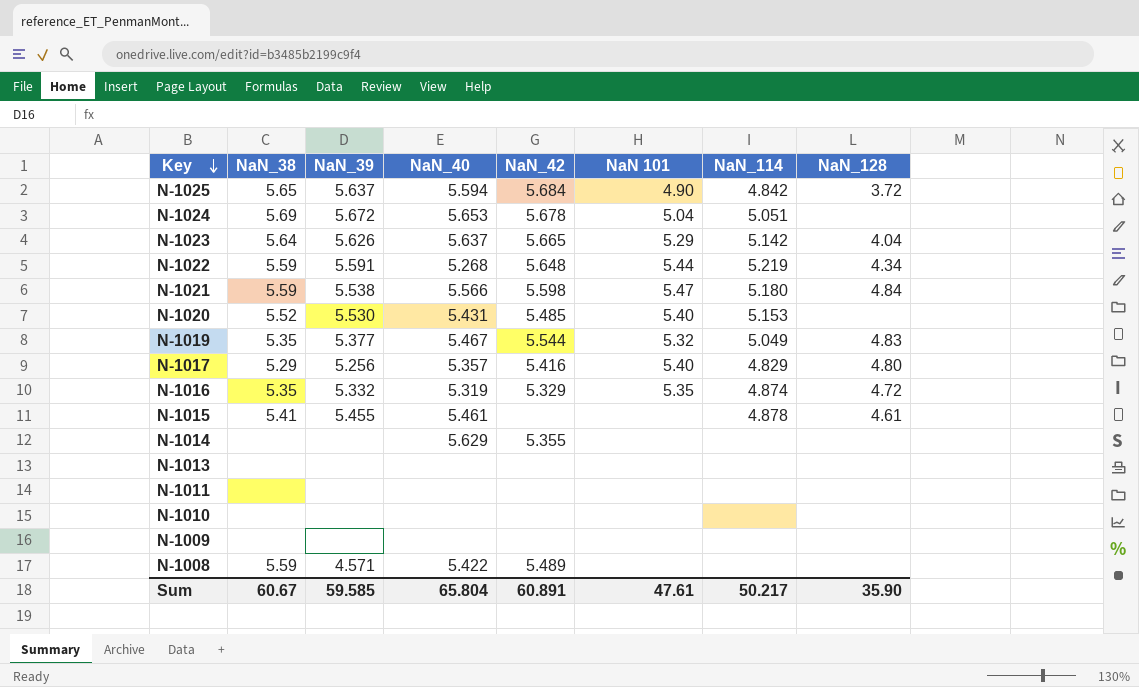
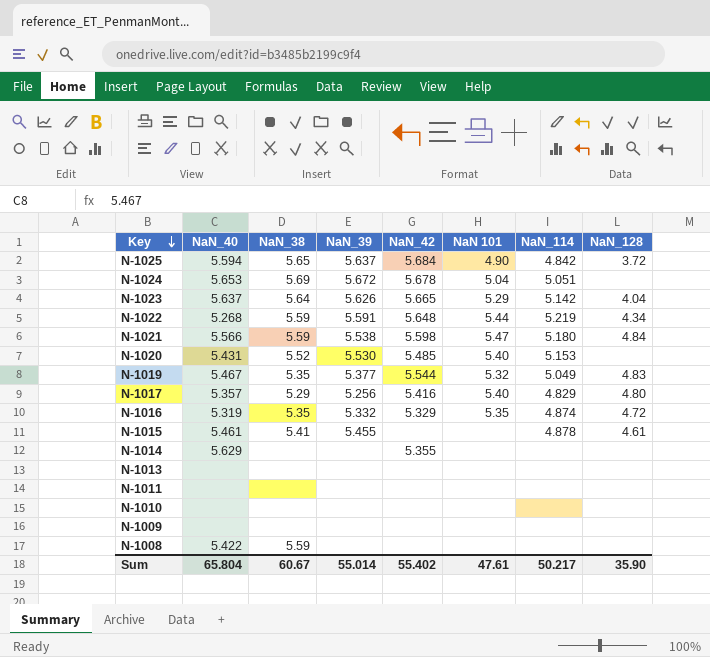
column NaN_40 | position: 4 -> 2
N-1008 | NaN_39: 4.571 -> none
N-1008 | NaN_42: 5.489 -> none
Sum | NaN_39: 59.585 -> 55.014
Sum | NaN_42: 60.891 -> 55.402

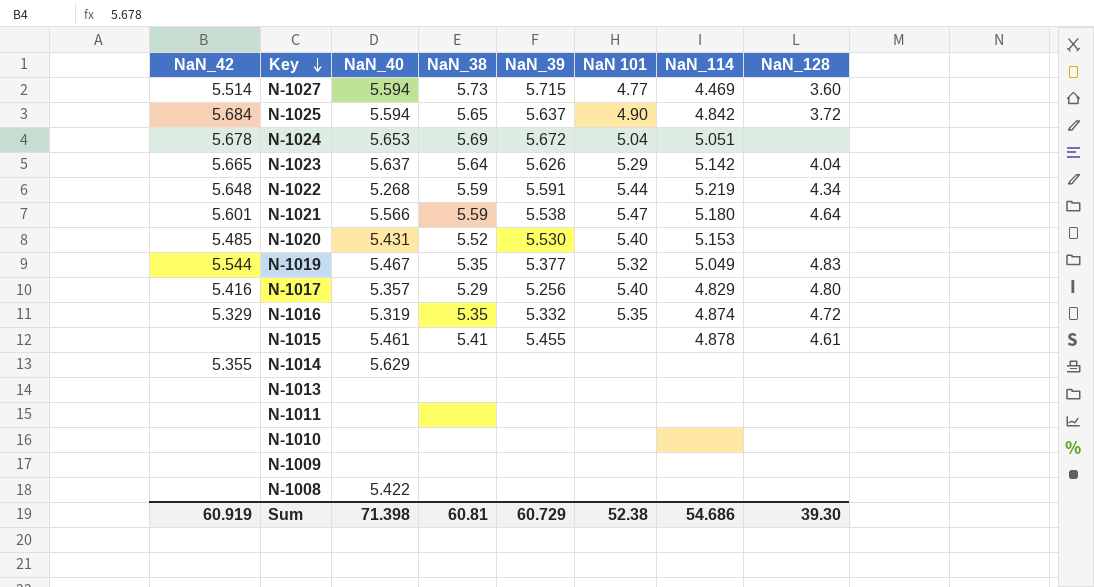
column NaN_42 | position: 5 -> 1
row N-1027: none -> 5.514 | 5.594 | 5.73 | 5.715 | 4.77 | 4.469 | 3.60
N-1021 | NaN_42: 5.598 -> 5.601
N-1021 | NaN_128: 4.84 -> 4.64
N-1008 | NaN_38: 5.59 -> none
Sum | NaN_42: 55.402 -> 60.919
Sum | NaN_40: 65.804 -> 71.398
Sum | NaN_38: 60.67 -> 60.81
Sum | NaN_39: 55.014 -> 60.729
Sum | NaN 101: 47.61 -> 52.38
Sum | NaN_114: 50.217 -> 54.686
Sum | NaN_128: 35.90 -> 39.30

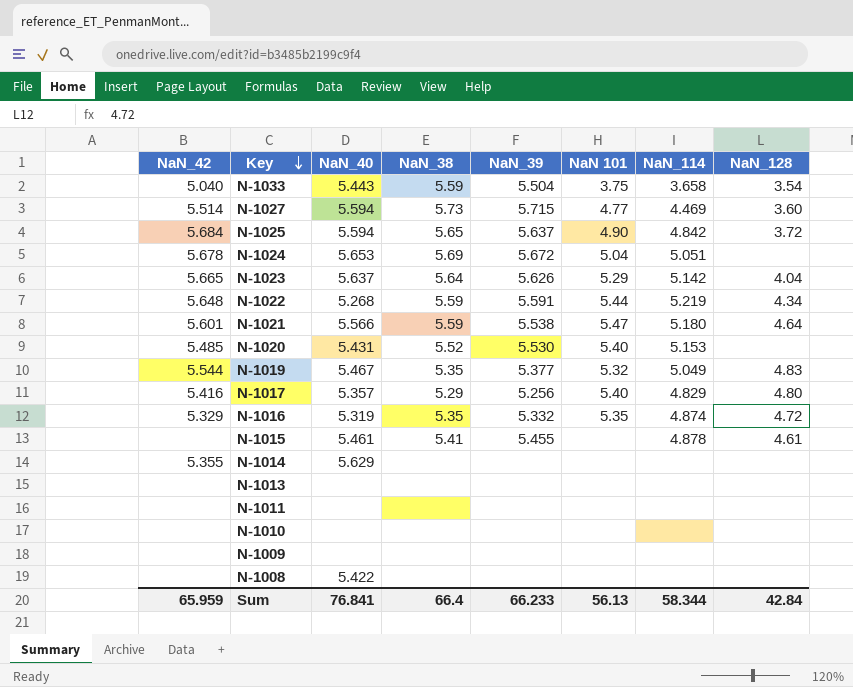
row N-1033: none -> 5.040 | 5.443 | 5.59 | 5.504 | 3.75 | 3.658 | 3.54
Sum | NaN_42: 60.919 -> 65.959
Sum | NaN_40: 71.398 -> 76.841
Sum | NaN_38: 60.81 -> 66.4
Sum | NaN_39: 60.729 -> 66.233
Sum | NaN 101: 52.38 -> 56.13
Sum | NaN_114: 54.686 -> 58.344
Sum | NaN_128: 39.30 -> 42.84

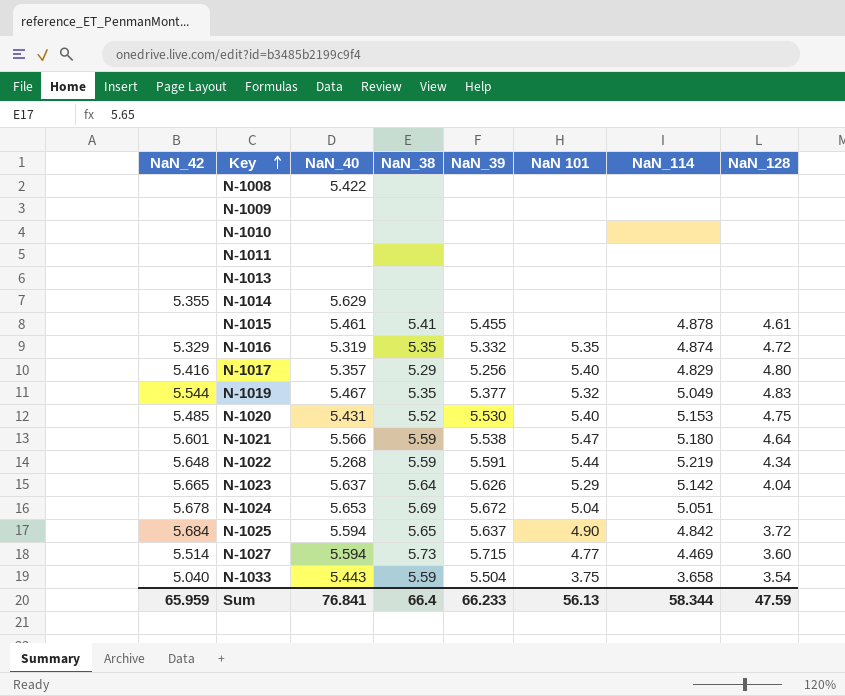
row order: Key descending -> Key ascending
N-1020 | NaN_128: none -> 4.75
Sum | NaN_128: 42.84 -> 47.59

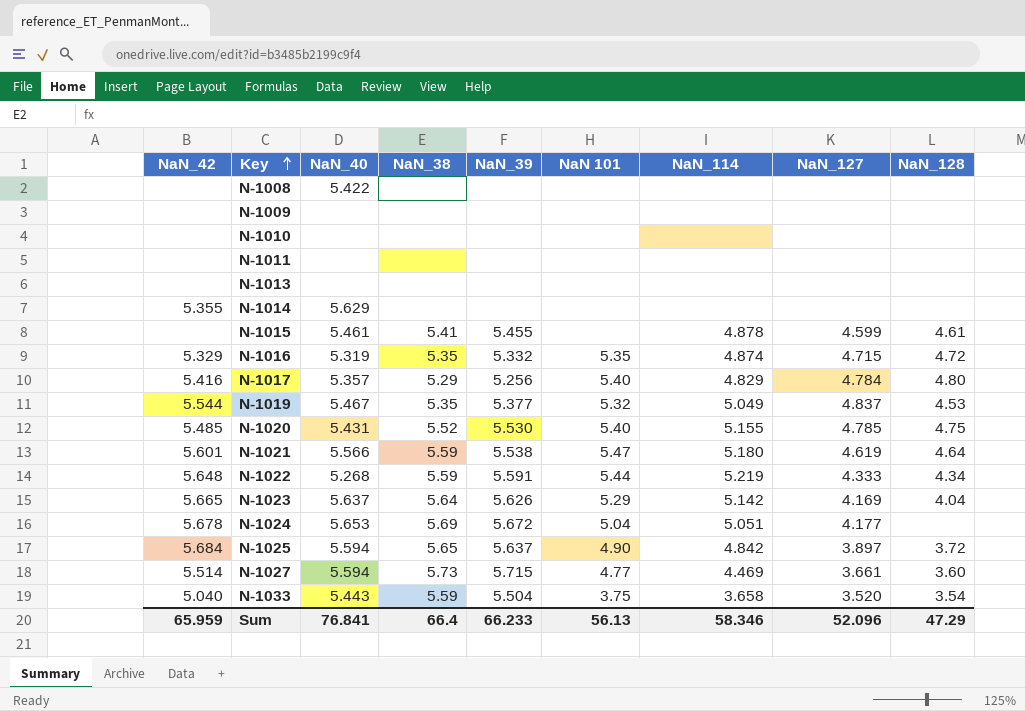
column NaN_127 | position: none -> 8
N-1019 | NaN_128: 4.83 -> 4.53
N-1020 | NaN_114: 5.153 -> 5.155
Sum | NaN_114: 58.344 -> 58.346
Sum | NaN_128: 47.59 -> 47.29

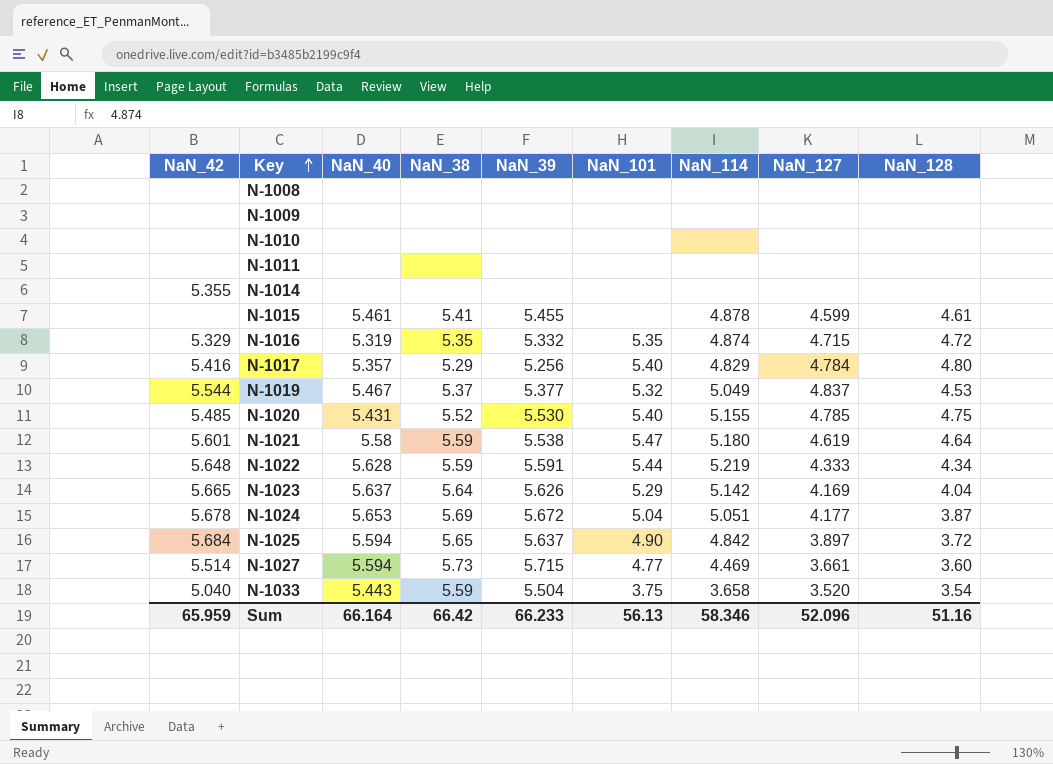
column name: NaN 101 -> NaN_101
row N-1013: none | none | none | none | none | none | none | none -> none
N-1008 | NaN_40: 5.422 -> none
N-1014 | NaN_40: 5.629 -> none
N-1019 | NaN_38: 5.35 -> 5.37
N-1021 | NaN_40: 5.566 -> 5.58
N-1022 | NaN_40: 5.268 -> 5.628
N-1024 | NaN_128: none -> 3.87
Sum | NaN_40: 76.841 -> 66.164
Sum | NaN_38: 66.4 -> 66.42
Sum | NaN_128: 47.29 -> 51.16

